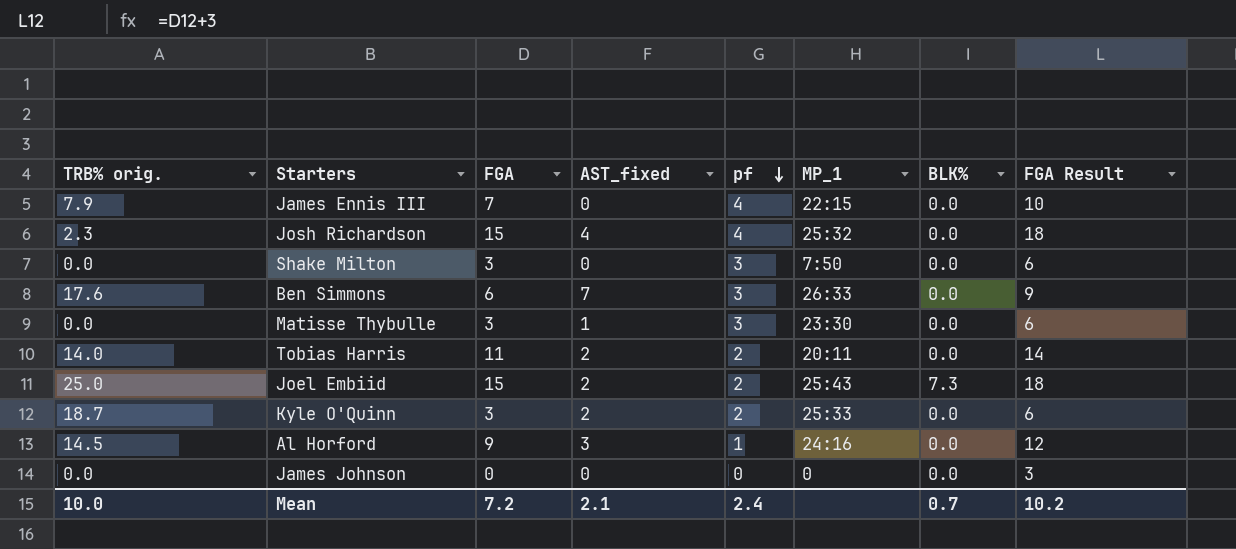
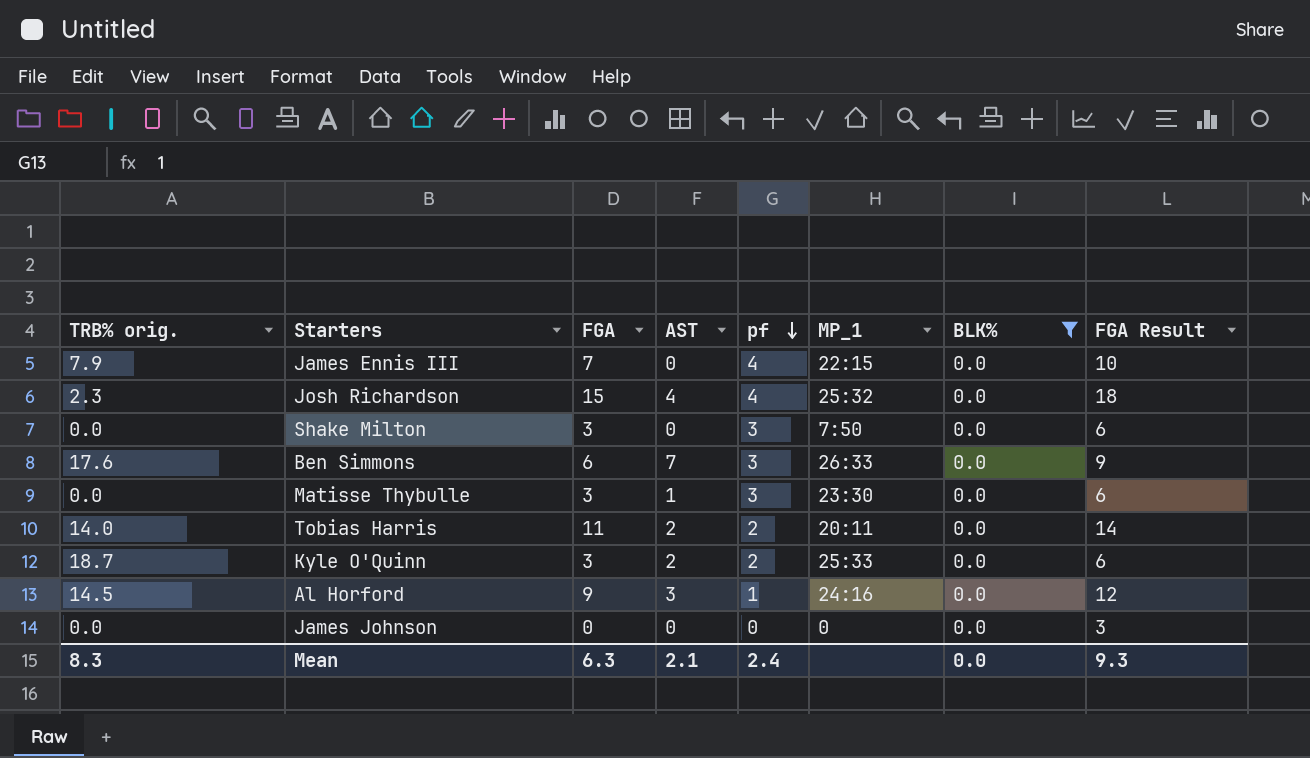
filter: none -> BLK% = 0.0
column name: AST_fixed -> AST
Mean | TRB% orig.: 10.0 -> 8.3
Mean | FGA: 7.2 -> 6.3
Mean | BLK%: 0.7 -> 0.0
Mean | FGA Result: 10.2 -> 9.3

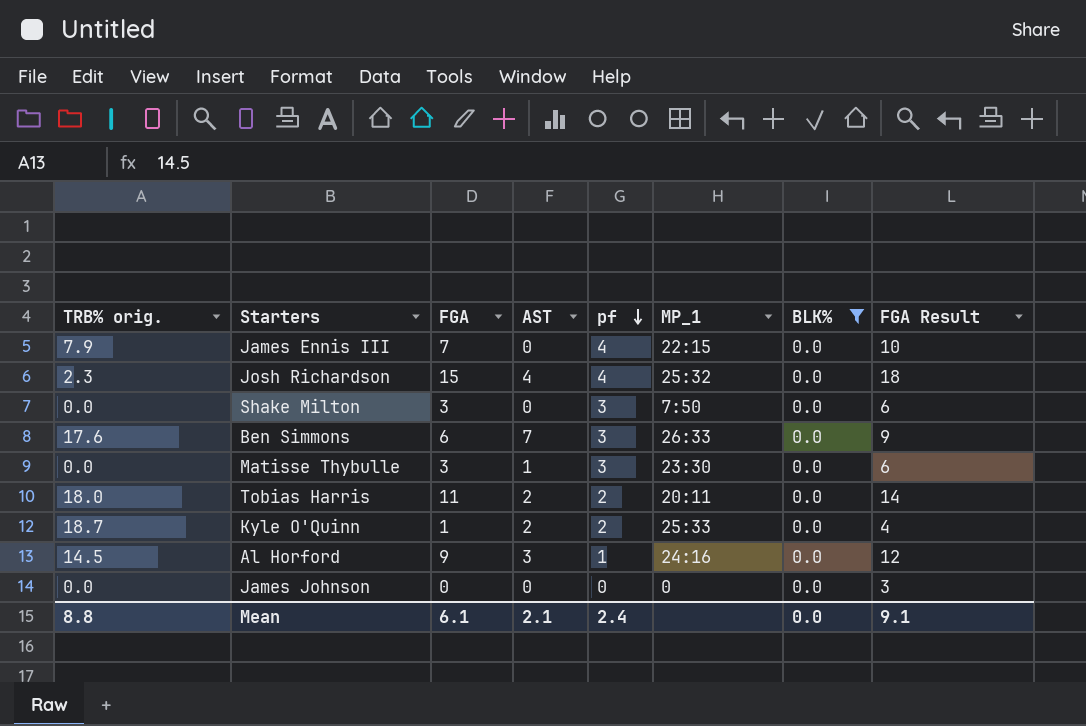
Tobias Harris | TRB% orig.: 14.0 -> 18.0
Kyle O'Quinn | FGA: 3 -> 1
Kyle O'Quinn | FGA Result: 6 -> 4
Mean | TRB% orig.: 8.3 -> 8.8
Mean | FGA: 6.3 -> 6.1
Mean | FGA Result: 9.3 -> 9.1

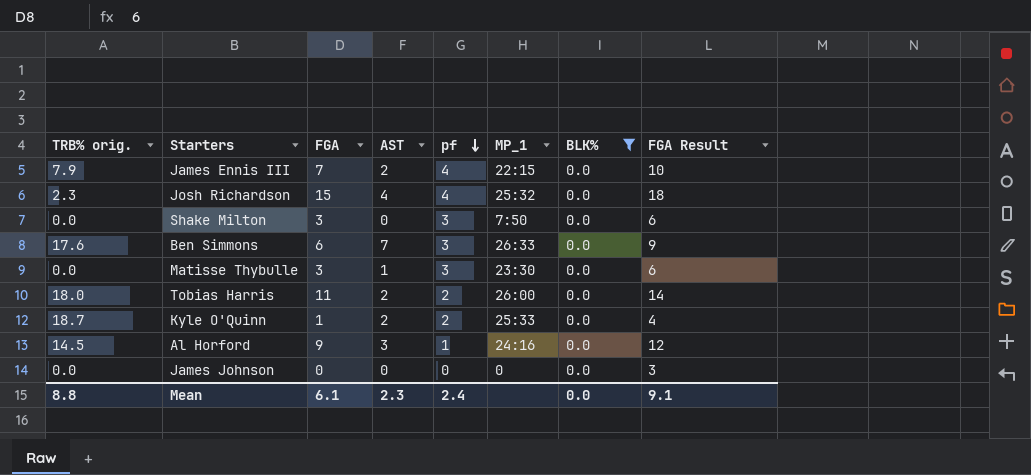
James Ennis III | AST: 0 -> 2
Tobias Harris | MP_1: 20:11 -> 26:00
Mean | AST: 2.1 -> 2.3

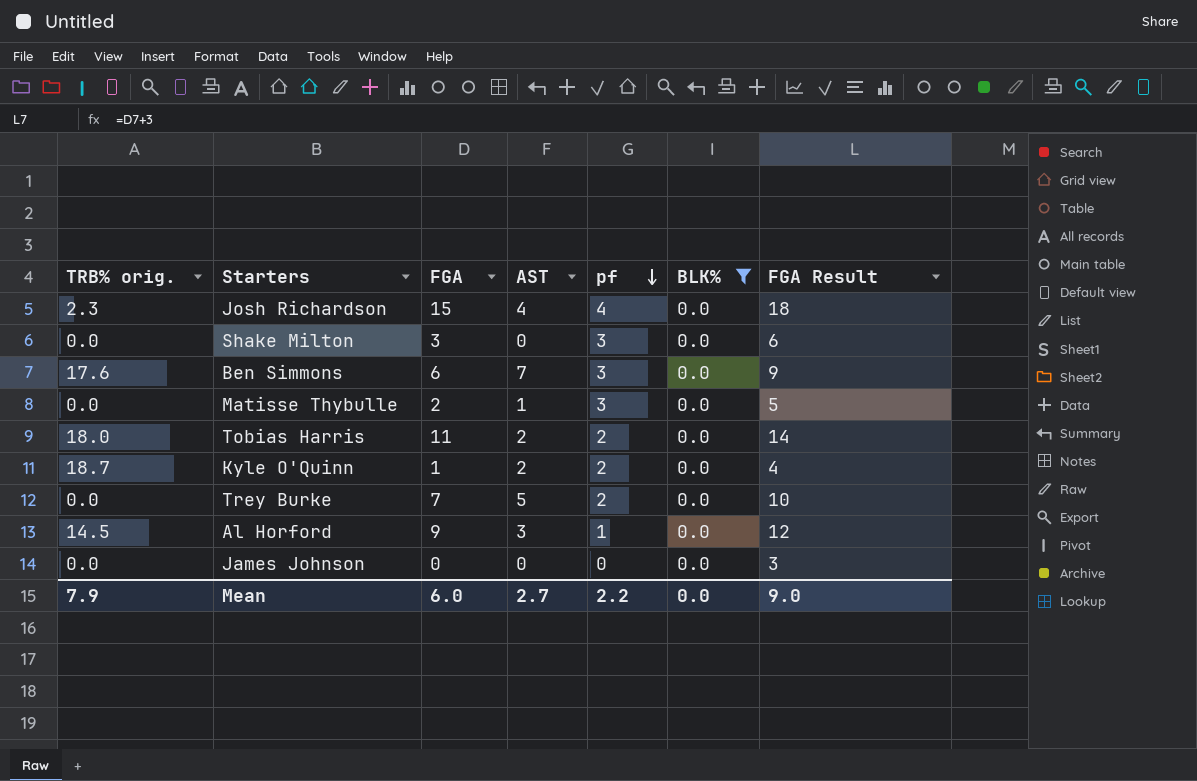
column MP_1 | position: 6 -> none
row James Ennis III: 7.9 | 7 | 2 | 4 | 22:15 | 0.0 | 10 -> none
Matisse Thybulle | FGA: 3 -> 2
Matisse Thybulle | FGA Result: 6 -> 5
row Trey Burke: none -> 0.0 | 7 | 5 | 2 | 0.0 | 10
Mean | TRB% orig.: 8.8 -> 7.9
Mean | FGA: 6.1 -> 6.0
Mean | AST: 2.3 -> 2.7
Mean | pf: 2.4 -> 2.2
Mean | FGA Result: 9.1 -> 9.0

